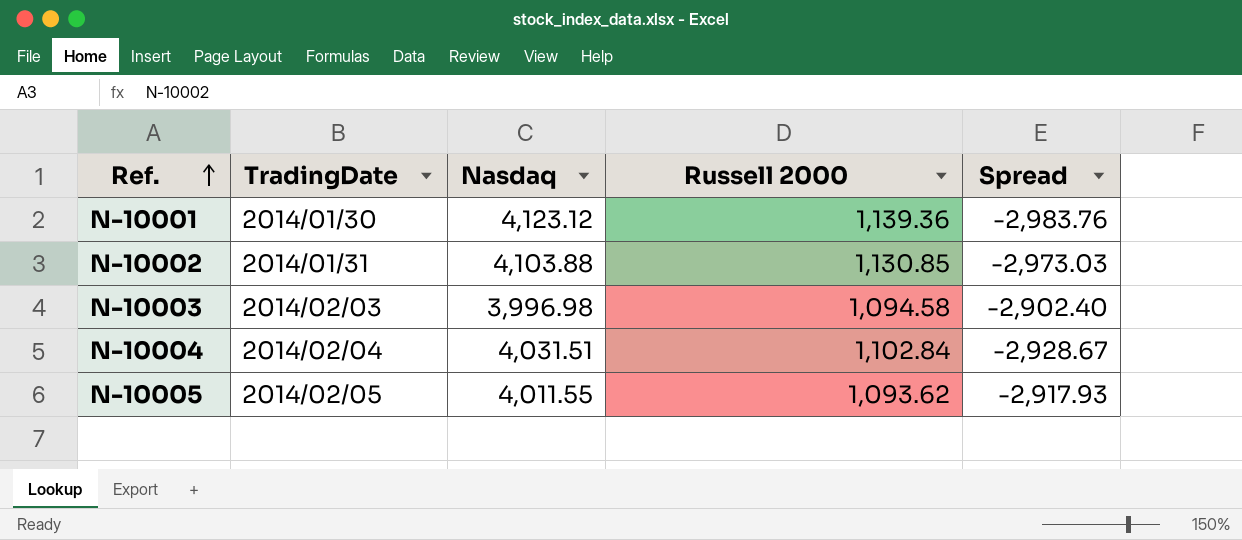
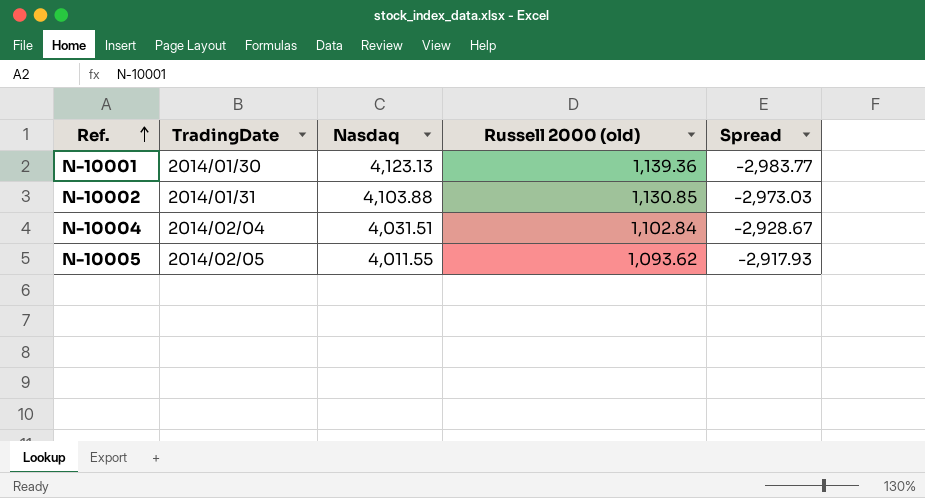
column name: Russell 2000 -> Russell 2000 (old)
row N-10003: 2014/02/03 | 3,996.98 | 1,094.58 | -2,902.40 -> none
N-10001 | Nasdaq: 4,123.12 -> 4,123.13
N-10001 | Spread: -2,983.76 -> -2,983.77

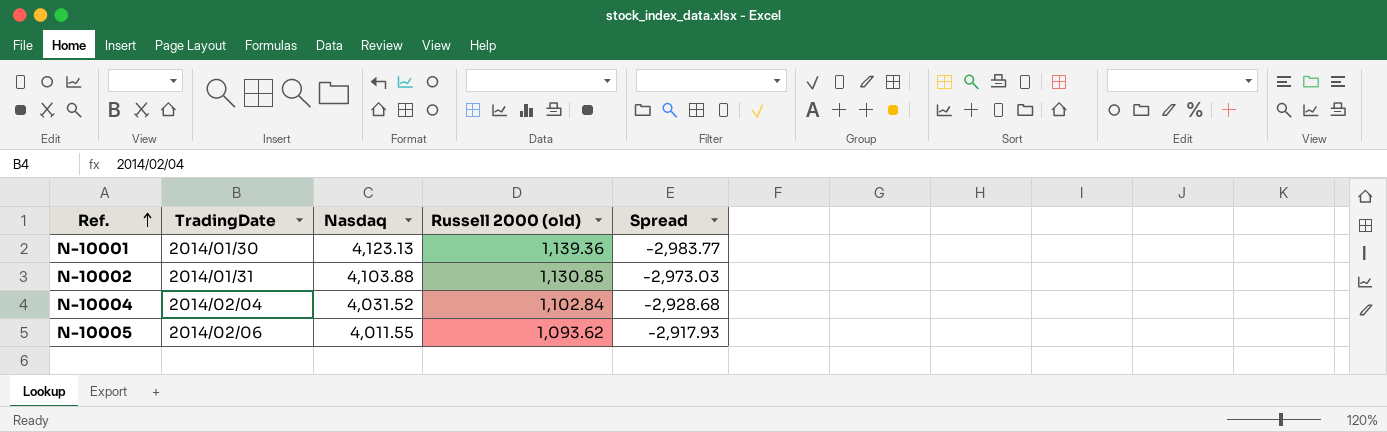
N-10004 | Nasdaq: 4,031.51 -> 4,031.52
N-10004 | Spread: -2,928.67 -> -2,928.68
N-10005 | TradingDate: 2014/02/05 -> 2014/02/06

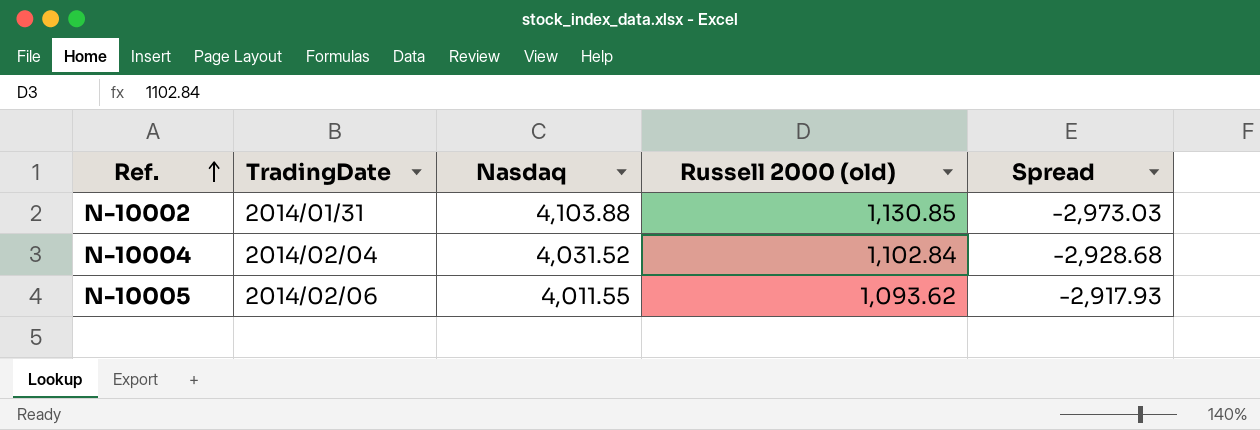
row N-10001: 2014/01/30 | 4,123.13 | 1,139.36 | -2,983.77 -> none

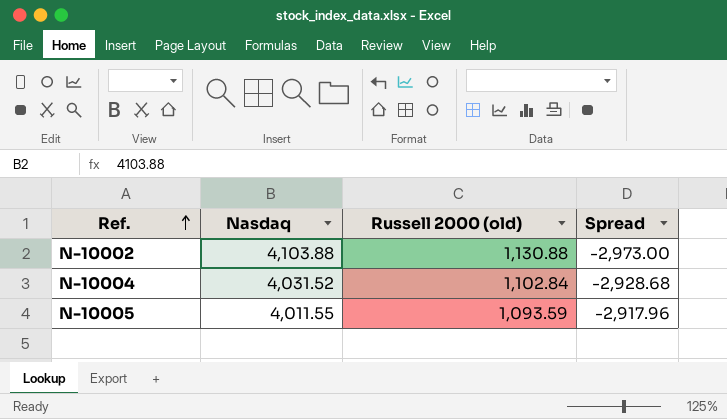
column TradingDate | position: 2 -> none
N-10002 | Russell 2000 (old): 1,130.85 -> 1,130.88
N-10002 | Spread: -2,973.03 -> -2,973.00
N-10005 | Russell 2000 (old): 1,093.62 -> 1,093.59
N-10005 | Spread: -2,917.93 -> -2,917.96

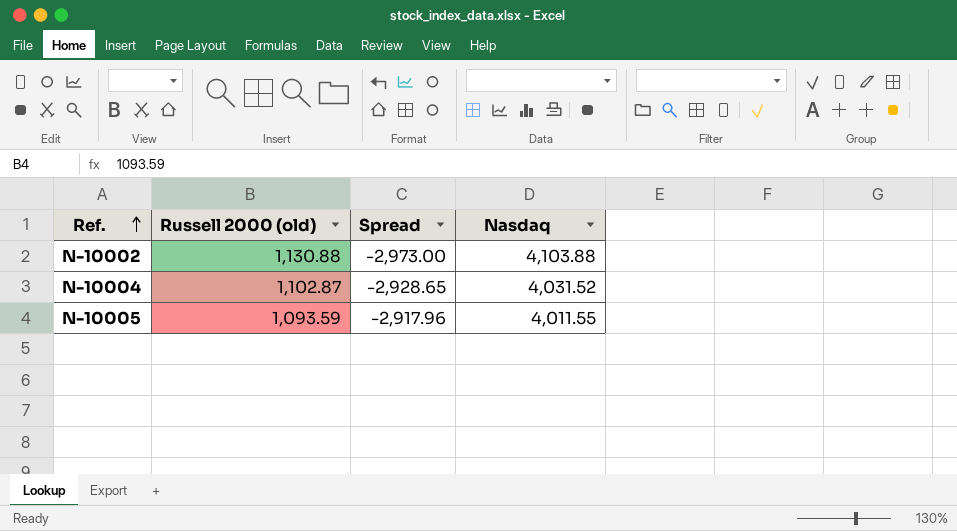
column Nasdaq | position: 2 -> 4
N-10004 | Russell 2000 (old): 1,102.84 -> 1,102.87
N-10004 | Spread: -2,928.68 -> -2,928.65

